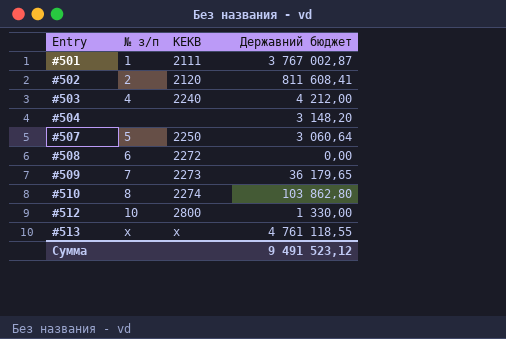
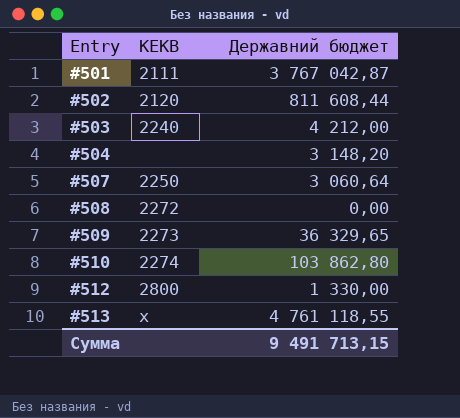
column № з/п | position: 2 -> none
#501 | Державний бюджет: 3 767 002,87 -> 3 767 042,87
#502 | Державний бюджет: 811 608,41 -> 811 608,44
#509 | Державний бюджет: 36 179,65 -> 36 329,65
Сумма | Державний бюджет: 9 491 523,12 -> 9 491 713,15

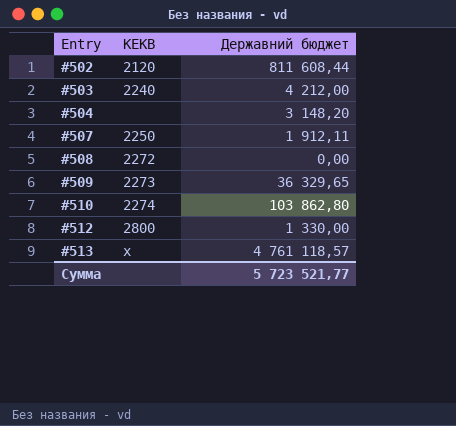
row #501: 2111 | 3 767 042,87 -> none
#507 | Державний бюджет: 3 060,64 -> 1 912,11
#513 | Державний бюджет: 4 761 118,55 -> 4 761 118,57
Сумма | Державний бюджет: 9 491 713,15 -> 5 723 521,77

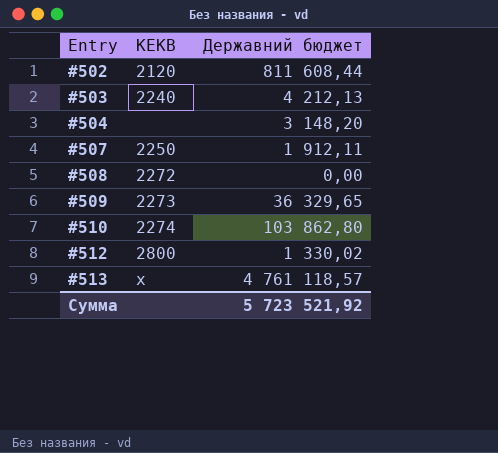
#503 | Державний бюджет: 4 212,00 -> 4 212,13
#512 | Державний бюджет: 1 330,00 -> 1 330,02
Сумма | Державний бюджет: 5 723 521,77 -> 5 723 521,92

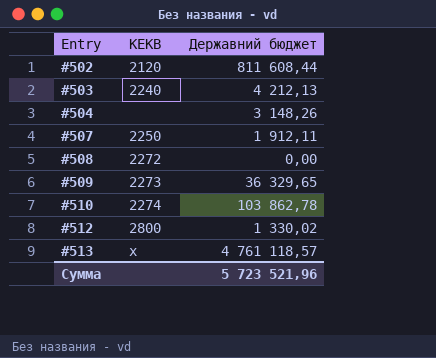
#504 | Державний бюджет: 3 148,20 -> 3 148,26
#510 | Державний бюджет: 103 862,80 -> 103 862,78
Сумма | Державний бюджет: 5 723 521,92 -> 5 723 521,96

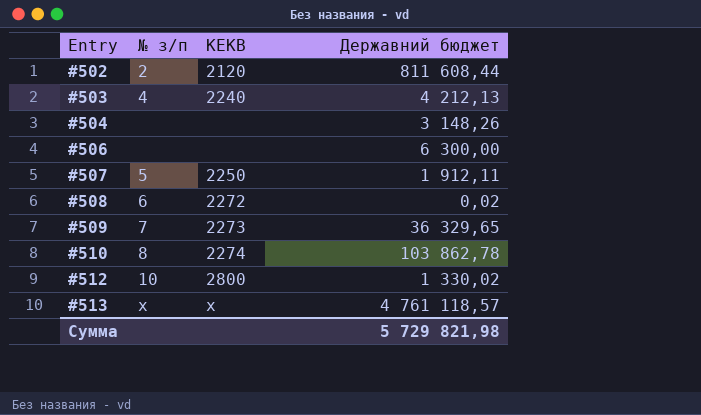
column № з/п | position: none -> 2
row #506: none -> none | none | 6 300,00
#508 | Державний бюджет: 0,00 -> 0,02
Сумма | Державний бюджет: 5 723 521,96 -> 5 729 821,98

